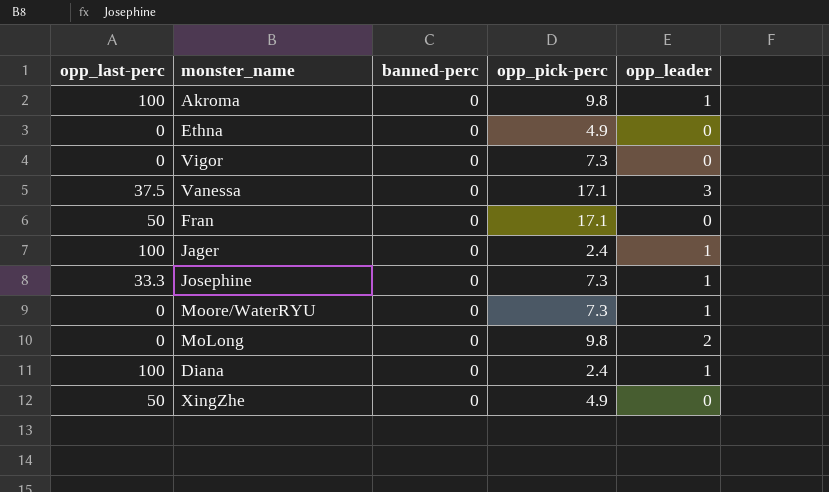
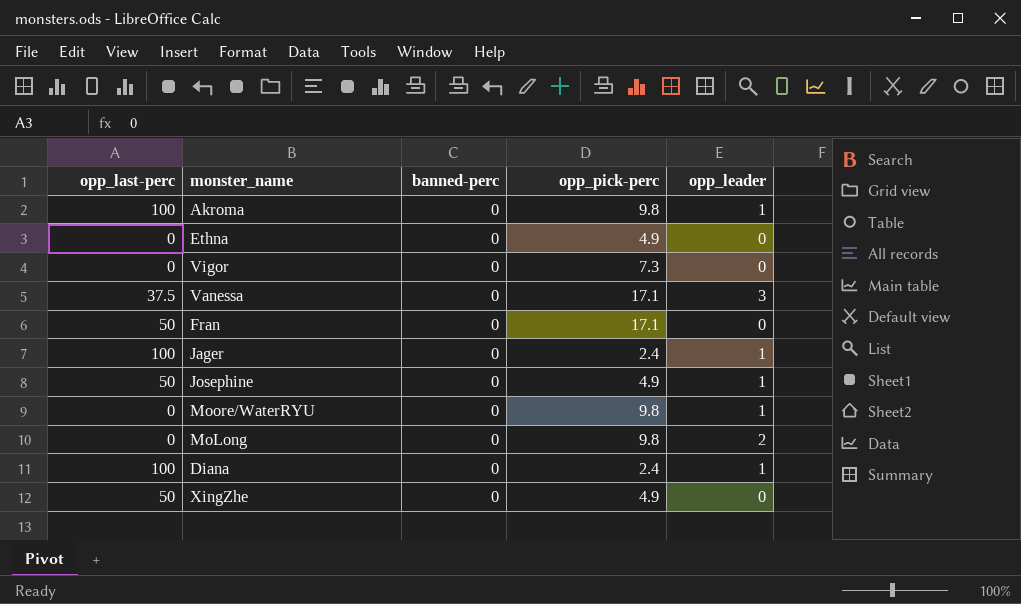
Josephine | opp_last-perc: 33.3 -> 50
Josephine | opp_pick-perc: 7.3 -> 4.9
Moore/WaterRYU | opp_pick-perc: 7.3 -> 9.8

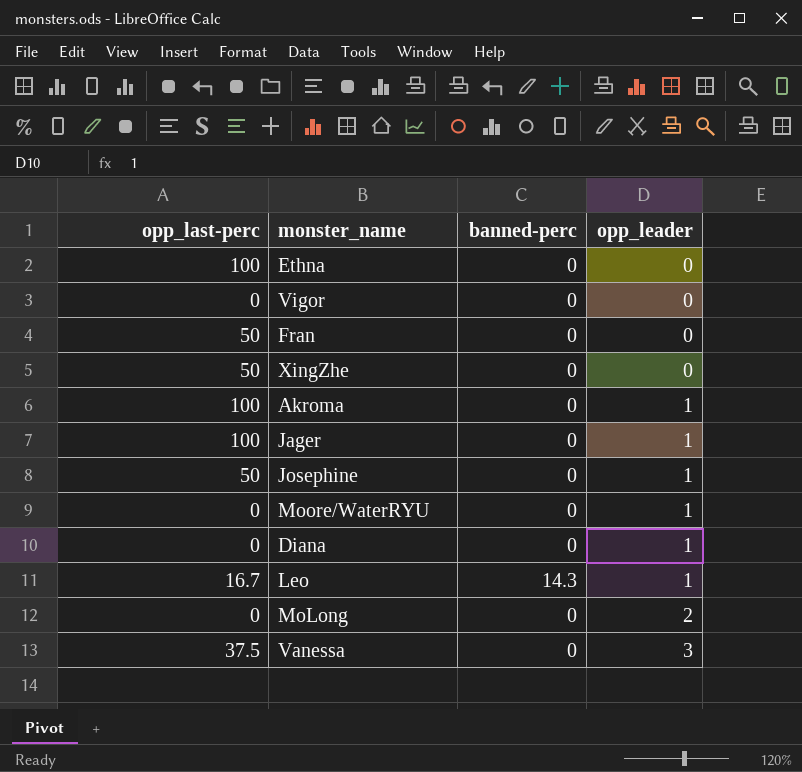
row order: none -> opp_leader ascending
column opp_pick-perc | position: 4 -> none
Ethna | opp_last-perc: 0 -> 100
Diana | opp_last-perc: 100 -> 0
row Leo: none -> 16.7 | 14.3 | 1

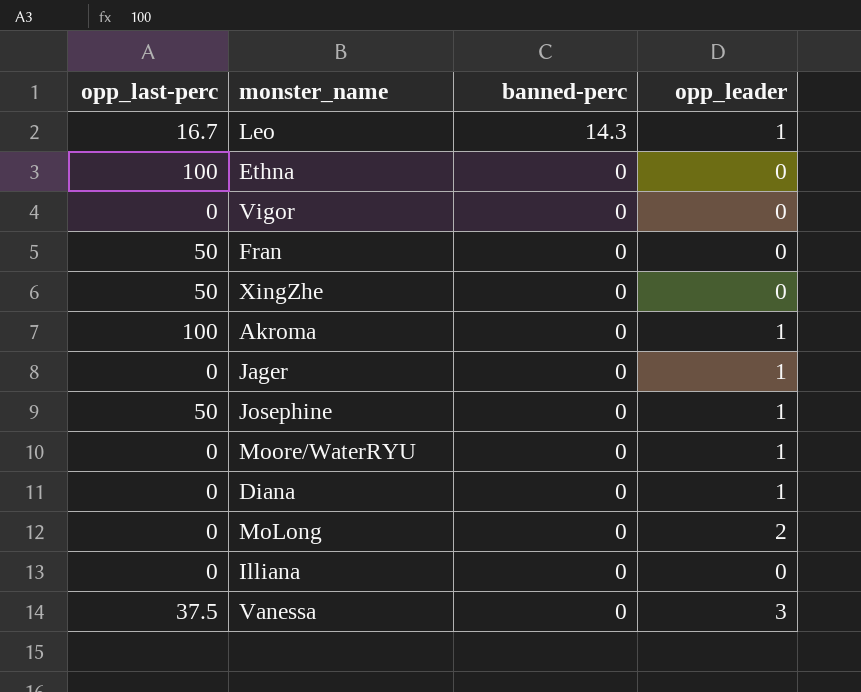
row order: opp_leader ascending -> banned-perc descending
Jager | opp_last-perc: 100 -> 0
row Illiana: none -> 0 | 0 | 0

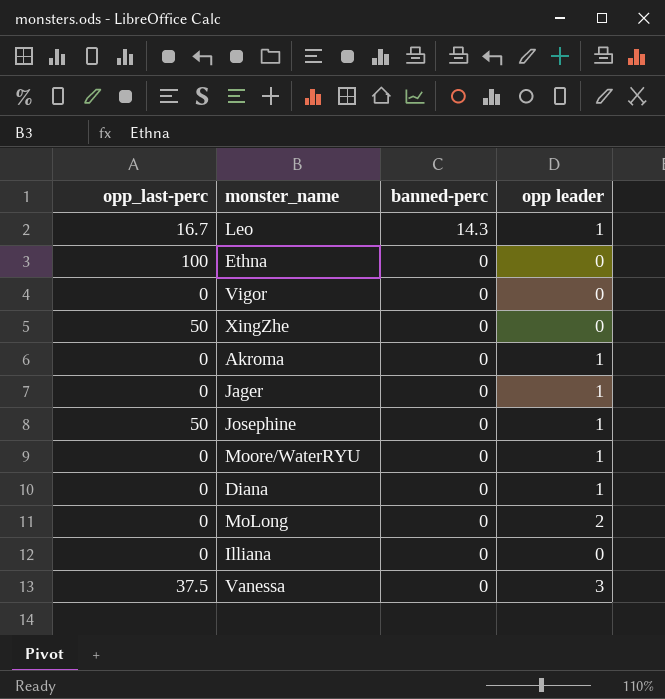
column name: opp_leader -> opp leader
row Fran: 50 | 0 | 0 -> none
Akroma | opp_last-perc: 100 -> 0

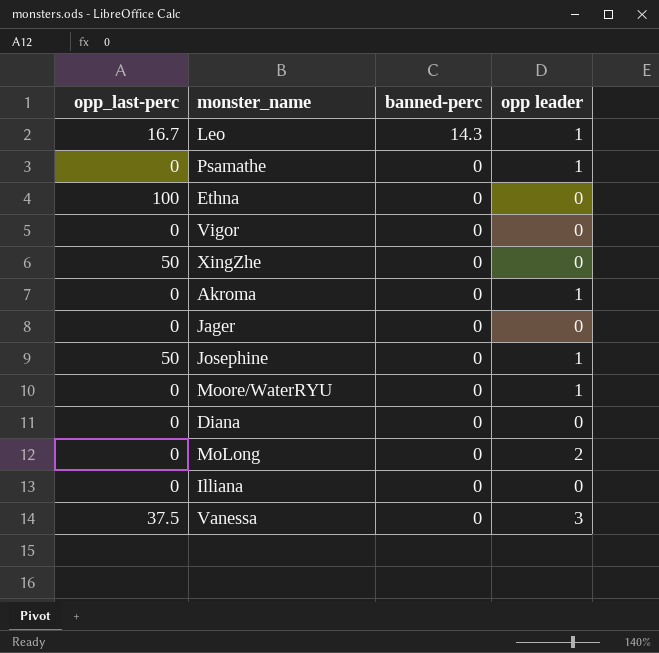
row Psamathe: none -> 0 | 0 | 1
Jager | opp leader: 1 -> 0
Diana | opp leader: 1 -> 0

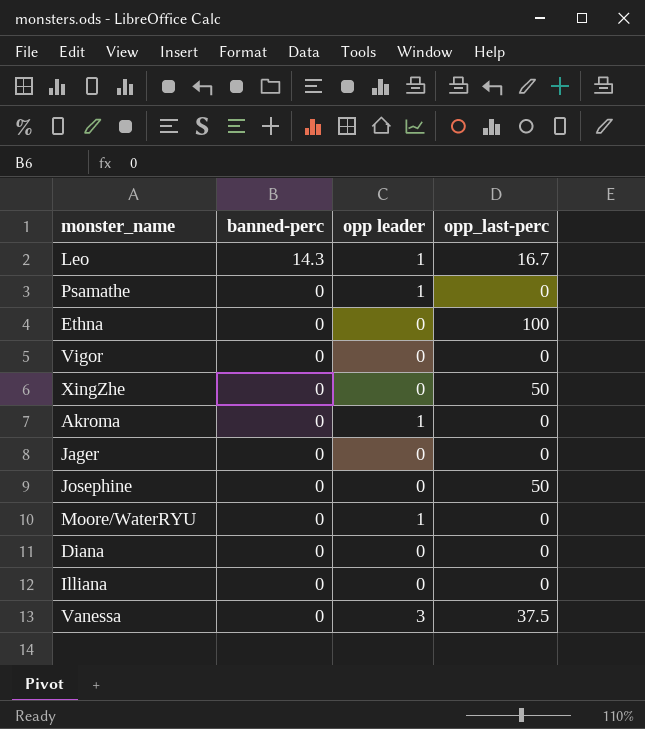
column opp_last-perc | position: 1 -> 4
row MoLong: 0 | 0 | 2 -> none
Josephine | opp leader: 1 -> 0

